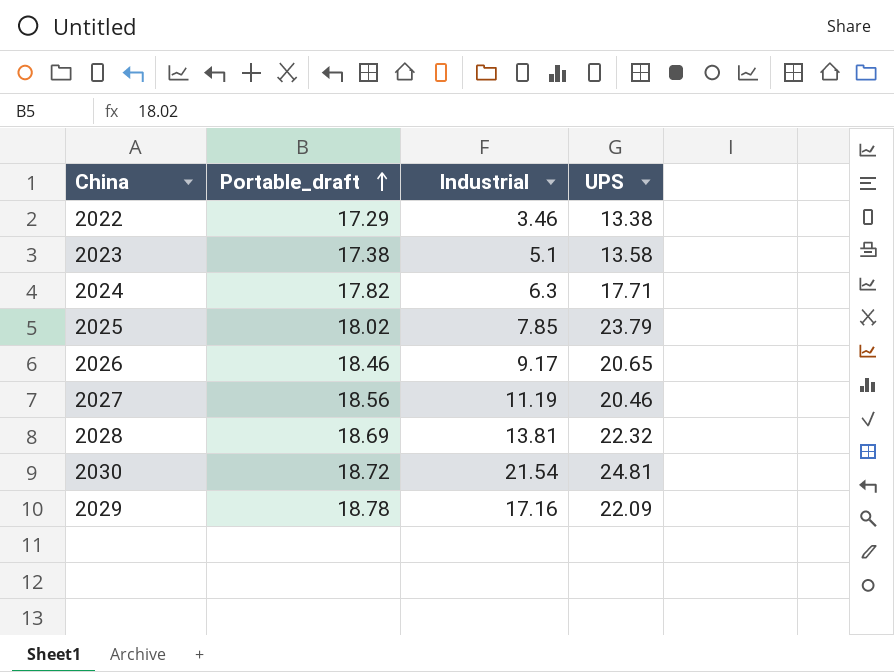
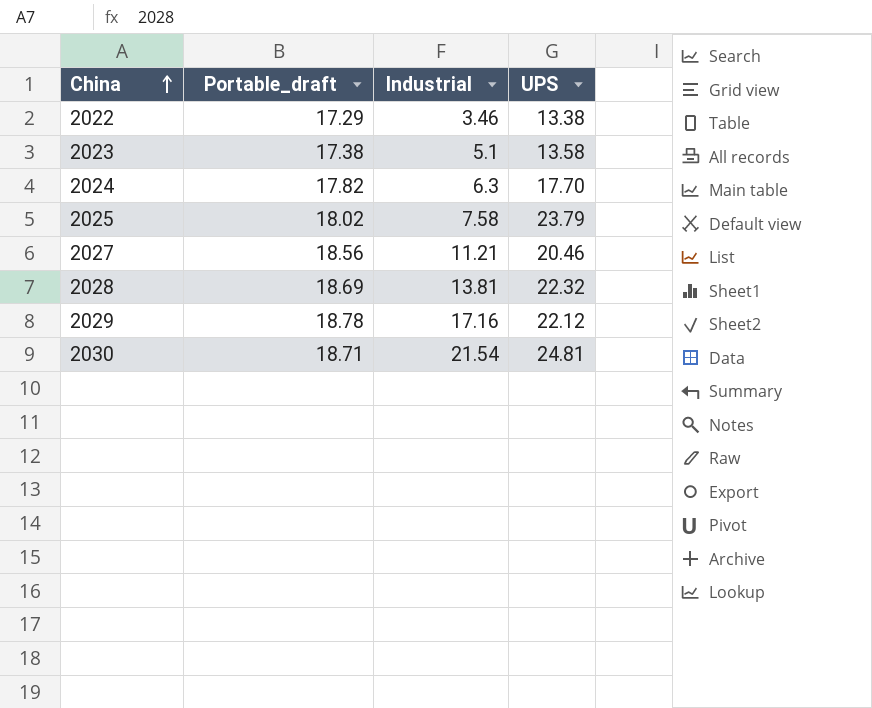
row order: Portable_draft ascending -> China ascending
row 2026: 18.46 | 9.17 | 20.65 -> none
2024 | UPS: 17.71 -> 17.70
2025 | Industrial: 7.85 -> 7.58
2027 | Industrial: 11.19 -> 11.21
2029 | UPS: 22.09 -> 22.12
2030 | Portable_draft: 18.72 -> 18.71

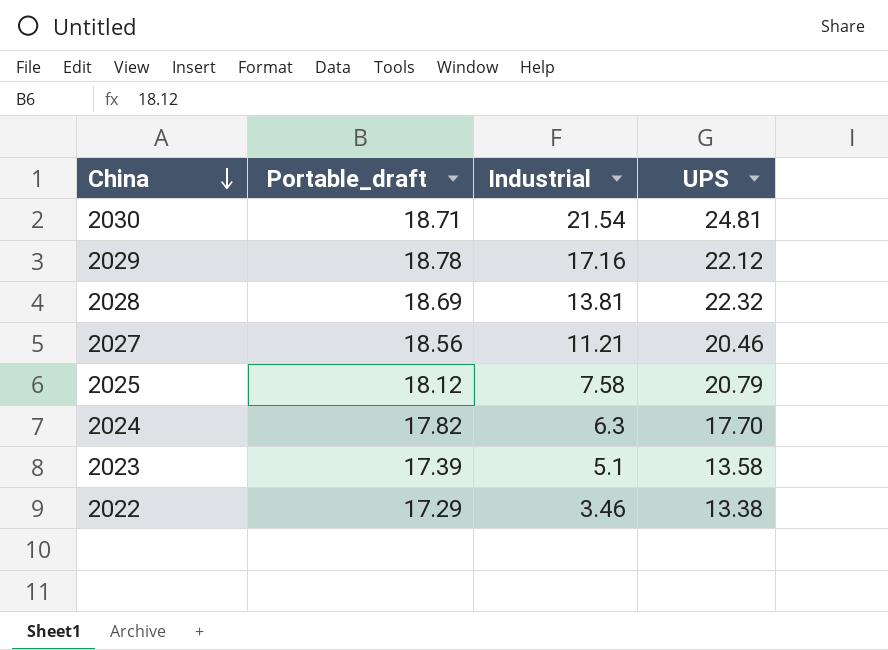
row order: China ascending -> China descending
2025 | Portable_draft: 18.02 -> 18.12
2025 | UPS: 23.79 -> 20.79
2023 | Portable_draft: 17.38 -> 17.39

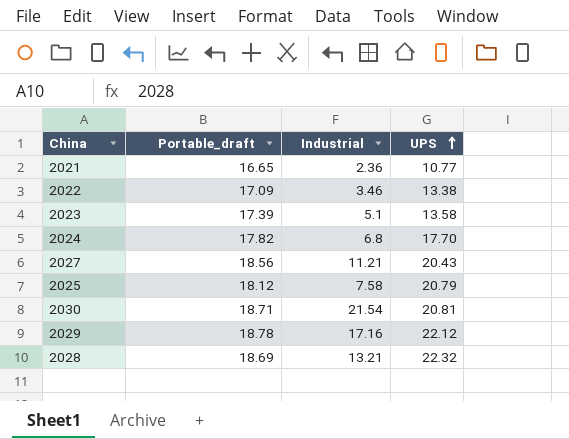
row order: China descending -> UPS ascending
row 2021: none -> 16.65 | 2.36 | 10.77
2022 | Portable_draft: 17.29 -> 17.09
2024 | Industrial: 6.3 -> 6.8
2027 | UPS: 20.46 -> 20.43
2030 | UPS: 24.81 -> 20.81
2028 | Industrial: 13.81 -> 13.21

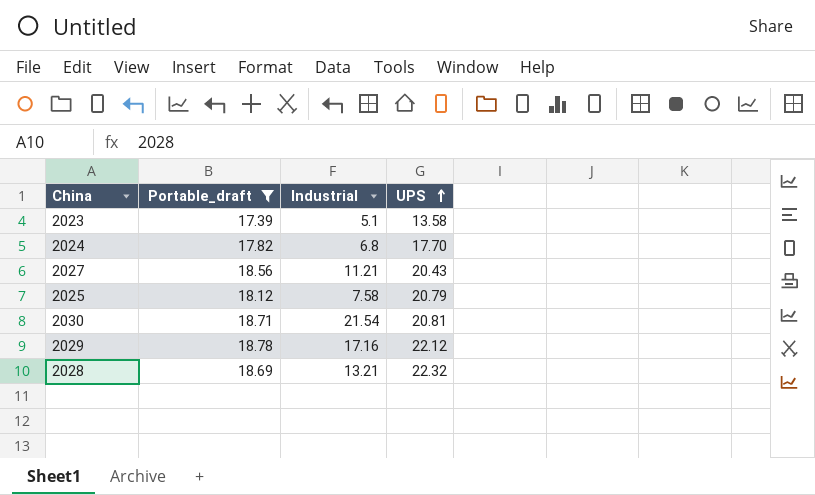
filter: none -> Portable_draft >= 17.39

